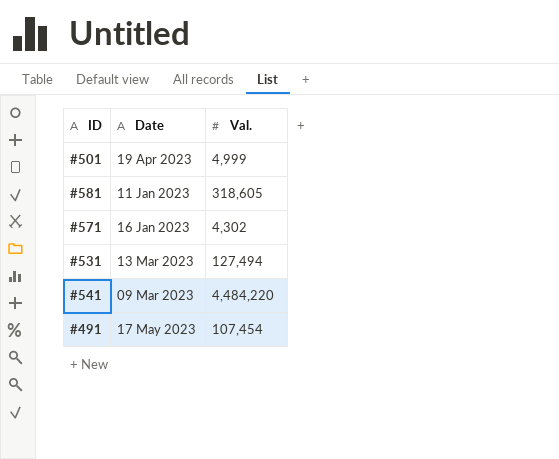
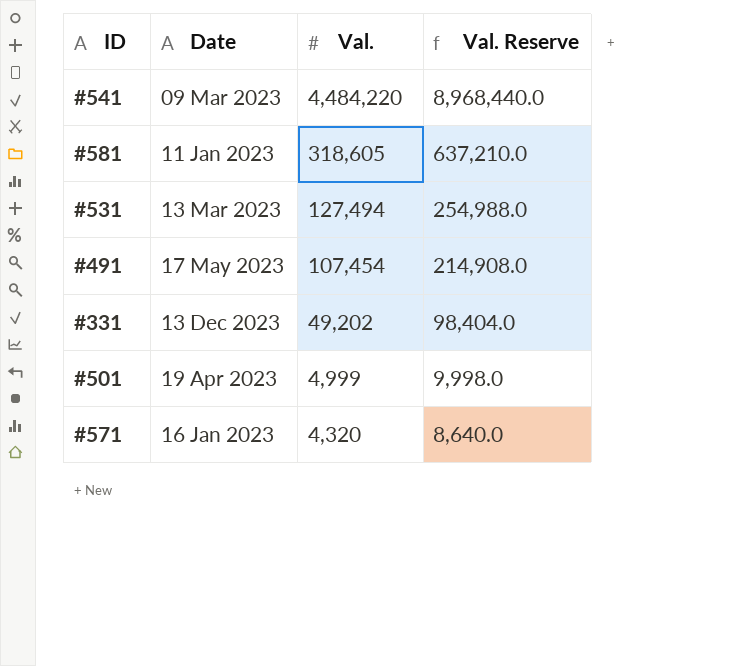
row order: none -> Val. descending
column Val. Reserve | formula: none -> [Val.] * 2
row #331: none -> 13 Dec 2023 | 49,202 | 98,404.0
#571 | Val.: 4,302 -> 4,320

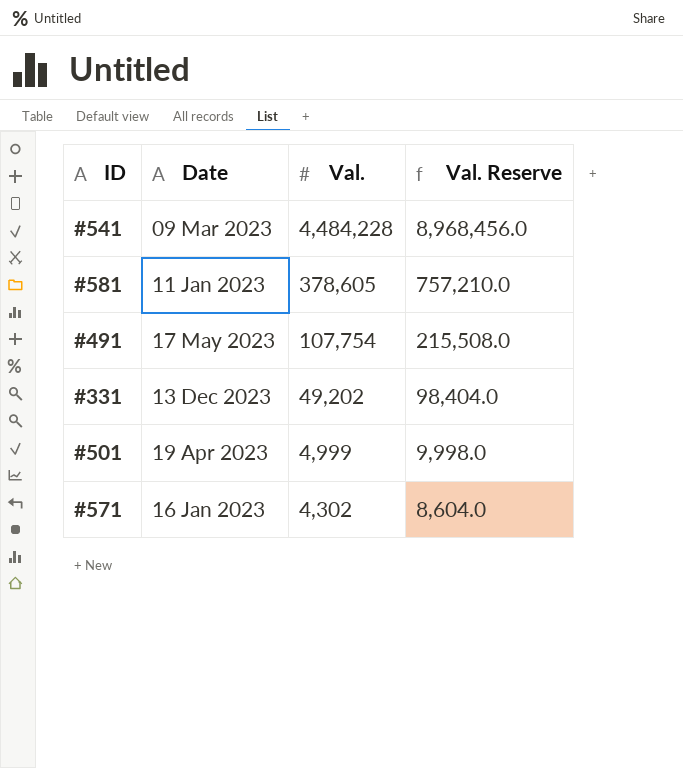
row #531: 13 Mar 2023 | 127,494 | 254,988.0 -> none
#541 | Val.: 4,484,220 -> 4,484,228
#541 | Val. Reserve: 8,968,440.0 -> 8,968,456.0
#581 | Val.: 318,605 -> 378,605
#581 | Val. Reserve: 637,210.0 -> 757,210.0
#491 | Val.: 107,454 -> 107,754
#491 | Val. Reserve: 214,908.0 -> 215,508.0
#571 | Val.: 4,320 -> 4,302
#571 | Val. Reserve: 8,640.0 -> 8,604.0

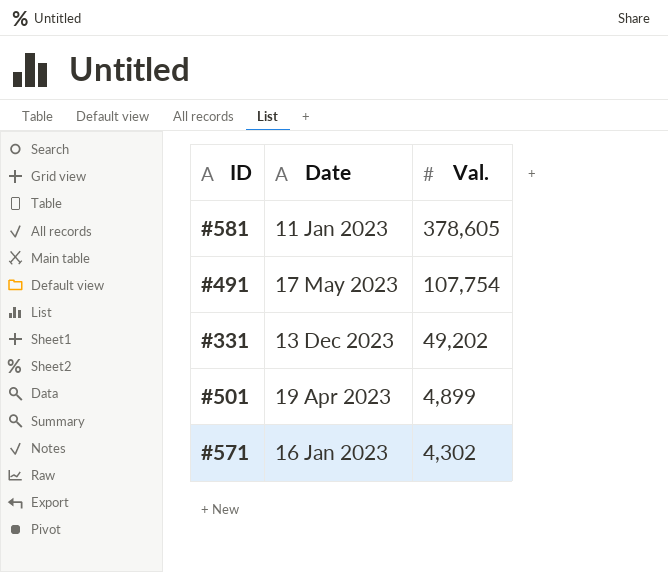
column Val. Reserve | formula: [Val.] * 2 -> none
row #541: 09 Mar 2023 | 4,484,228 | 8,968,456.0 -> none
#501 | Val.: 4,999 -> 4,899

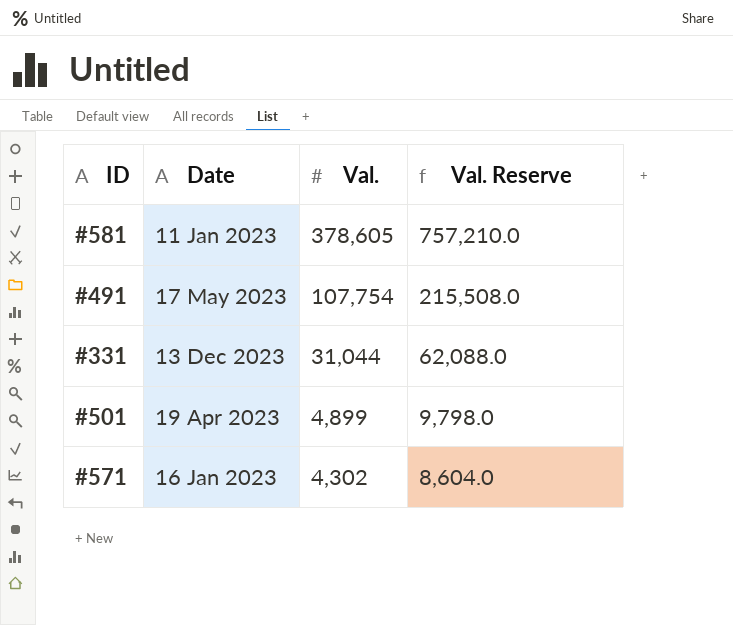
column Val. Reserve | formula: none -> [Val.] * 2
#331 | Val.: 49,202 -> 31,044

